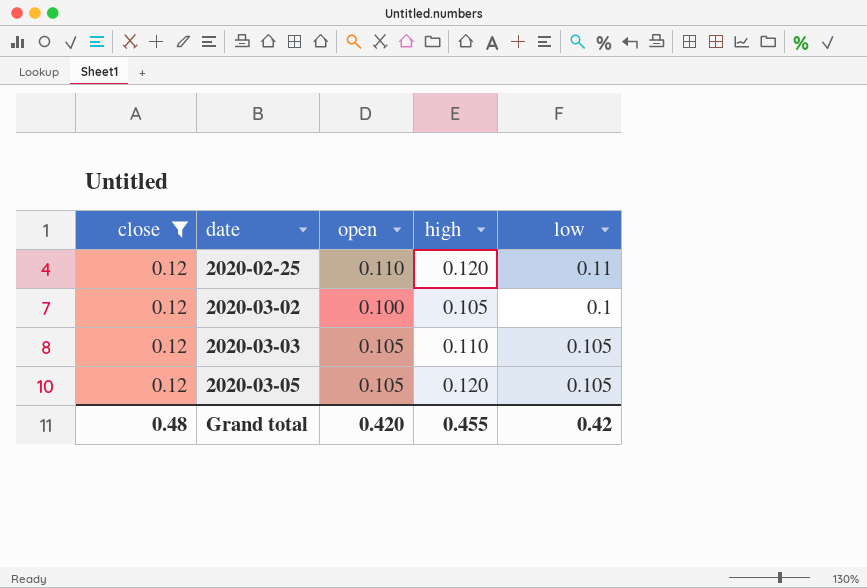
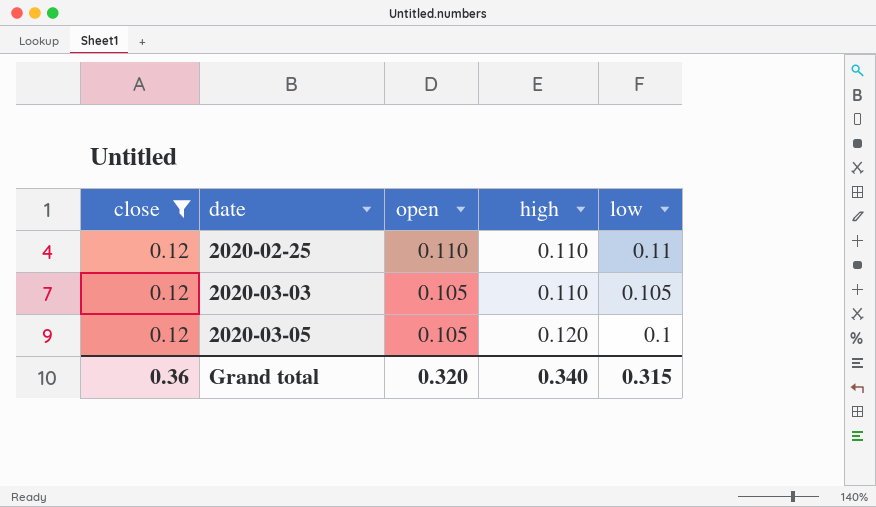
row 2020-03-02: 0.12 | 0.100 | 0.105 | 0.1 -> none
2020-02-25 | high: 0.120 -> 0.110
2020-03-05 | low: 0.105 -> 0.1
Grand total | close: 0.48 -> 0.36
Grand total | open: 0.420 -> 0.320
Grand total | high: 0.455 -> 0.340
Grand total | low: 0.42 -> 0.315

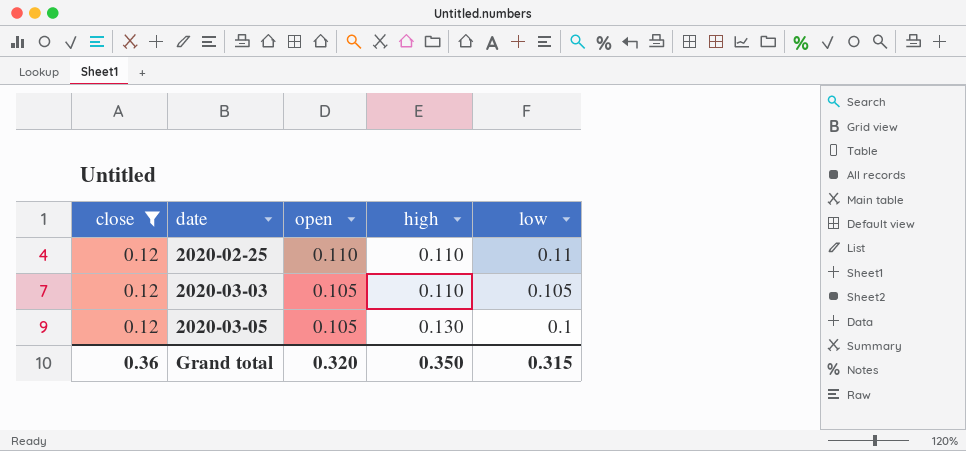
2020-03-05 | high: 0.120 -> 0.130
Grand total | high: 0.340 -> 0.350

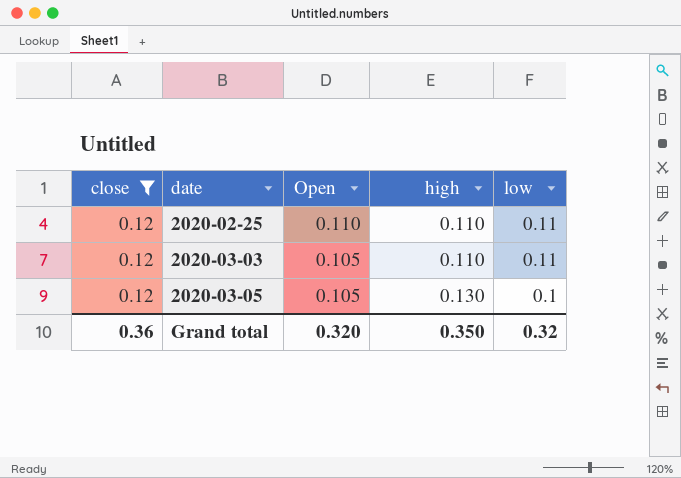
column name: open -> Open
2020-03-03 | low: 0.105 -> 0.11
Grand total | low: 0.315 -> 0.32

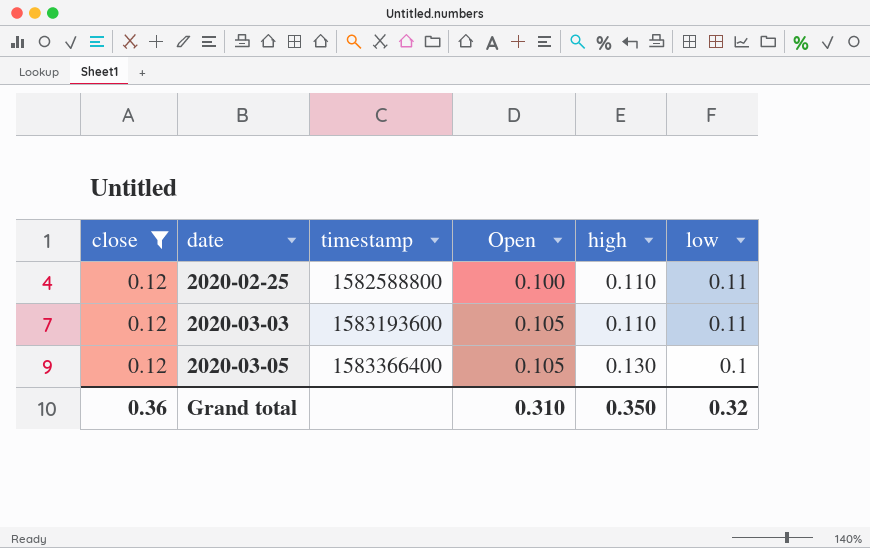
column timestamp | position: none -> 3
2020-02-25 | Open: 0.110 -> 0.100
Grand total | Open: 0.320 -> 0.310

